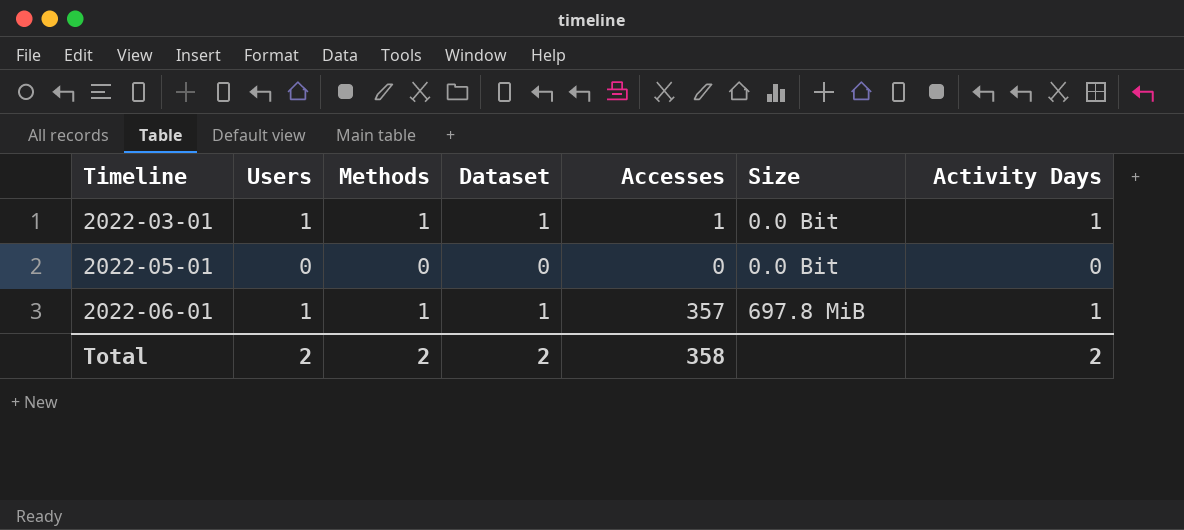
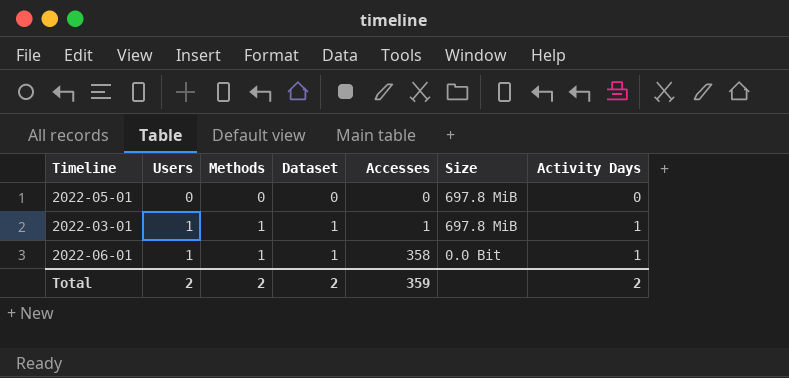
row order: Timeline ascending -> Users ascending
2022-05-01 | Size: 0.0 Bit -> 697.8 MiB
2022-03-01 | Size: 0.0 Bit -> 697.8 MiB
2022-06-01 | Accesses: 357 -> 358
2022-06-01 | Size: 697.8 MiB -> 0.0 Bit
Total | Accesses: 358 -> 359

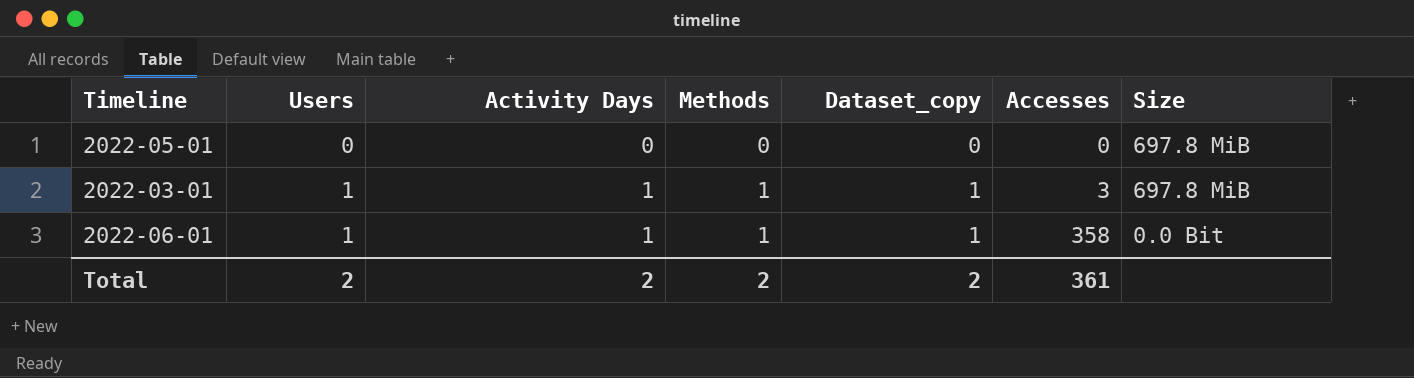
column Activity Days | position: 7 -> 3
column name: Dataset -> Dataset_copy
2022-03-01 | Accesses: 1 -> 3
Total | Accesses: 359 -> 361

